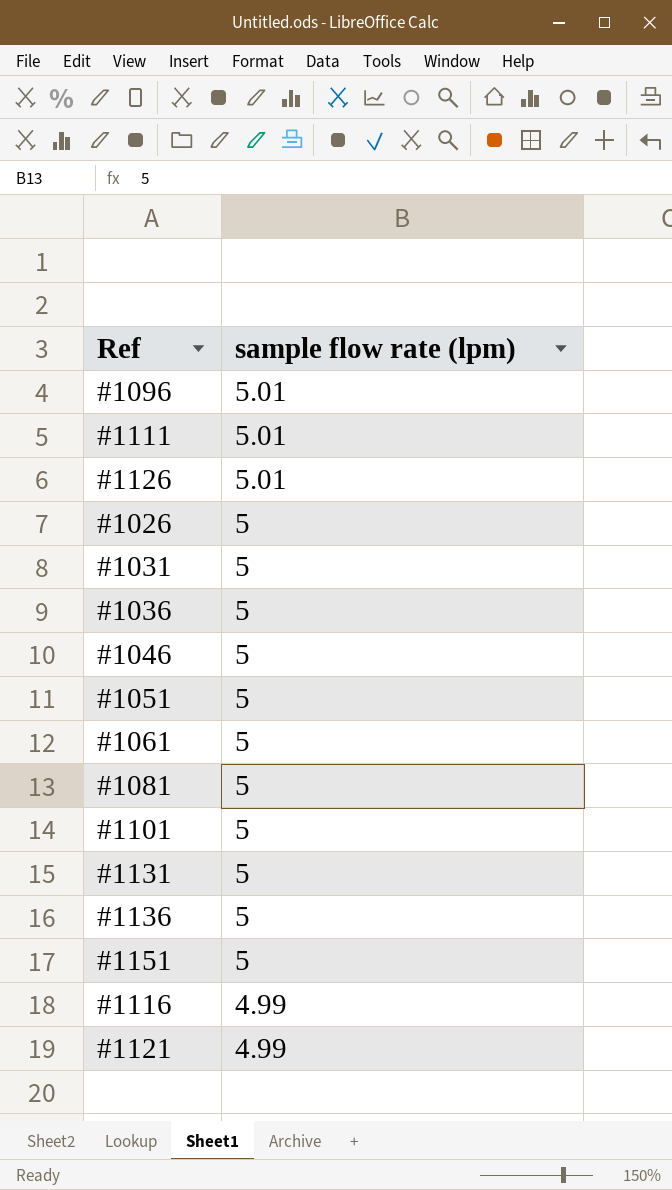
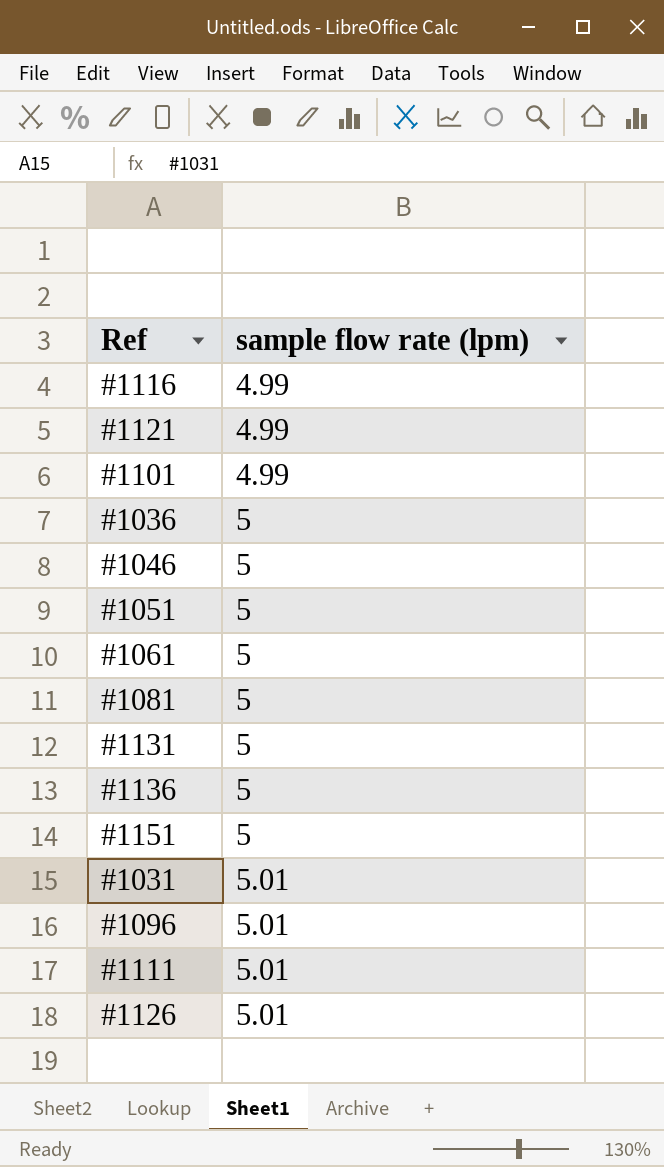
row order: sample flow rate (lpm) descending -> sample flow rate (lpm) ascending
row #1026: 5 -> none
#1101 | sample flow rate (lpm): 5 -> 4.99
#1031 | sample flow rate (lpm): 5 -> 5.01

